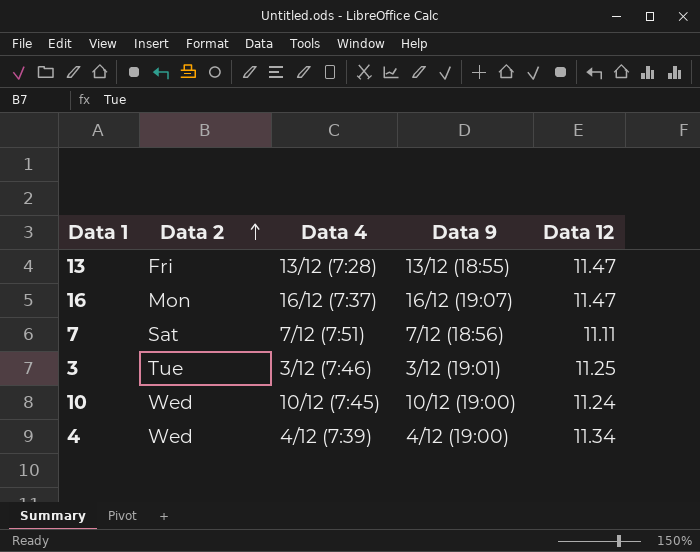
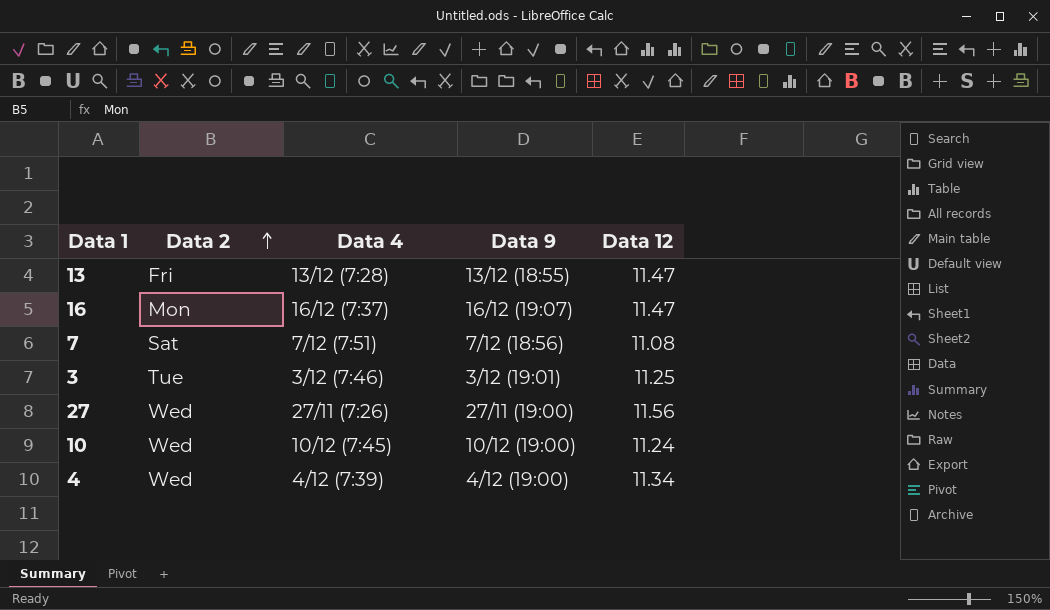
7 | Data 12: 11.11 -> 11.08
row 27: none -> Wed | 27/11 (7:26) | 27/11 (19:00) | 11.56

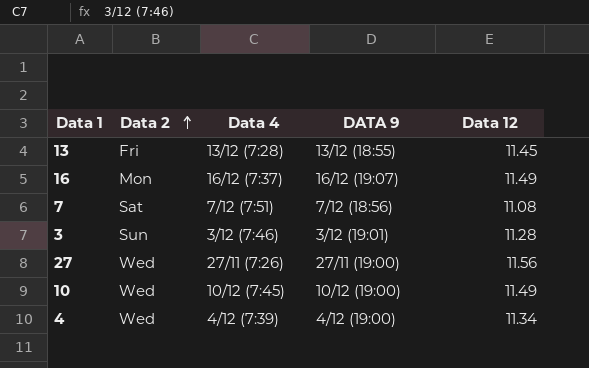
column name: Data 9 -> DATA 9
13 | Data 12: 11.47 -> 11.45
16 | Data 12: 11.47 -> 11.49
3 | Data 2: Tue -> Sun
3 | Data 12: 11.25 -> 11.28
10 | Data 12: 11.24 -> 11.49

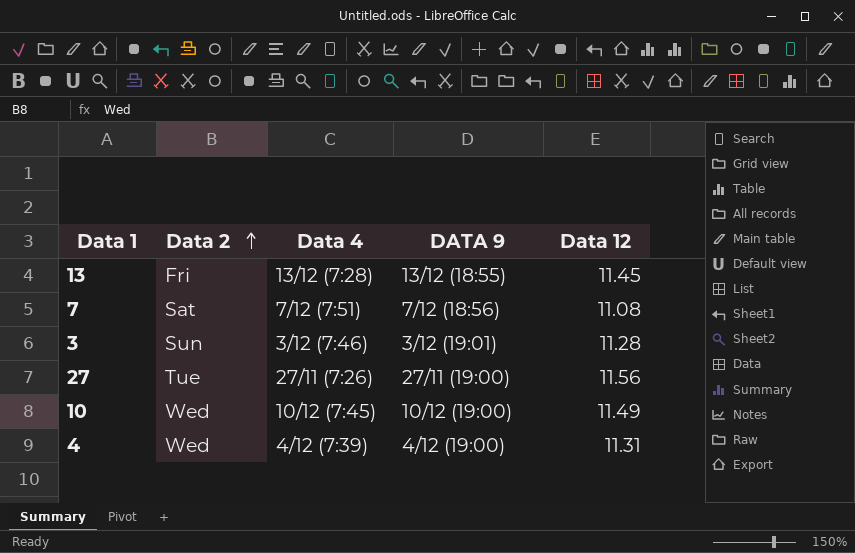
row 16: Mon | 16/12 (7:37) | 16/12 (19:07) | 11.49 -> none
27 | Data 2: Wed -> Tue
4 | Data 12: 11.34 -> 11.31

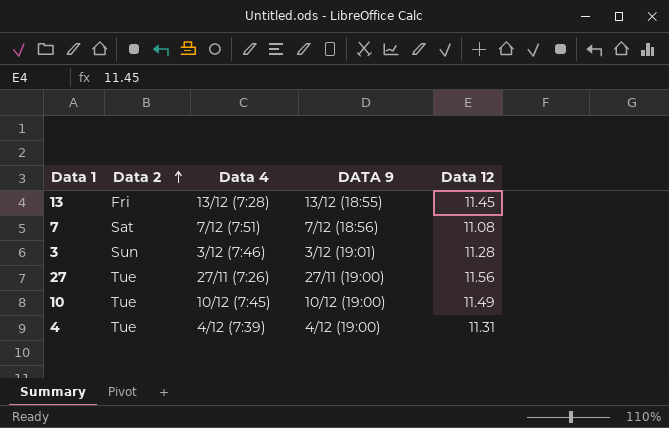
10 | Data 2: Wed -> Tue
4 | Data 2: Wed -> Tue

